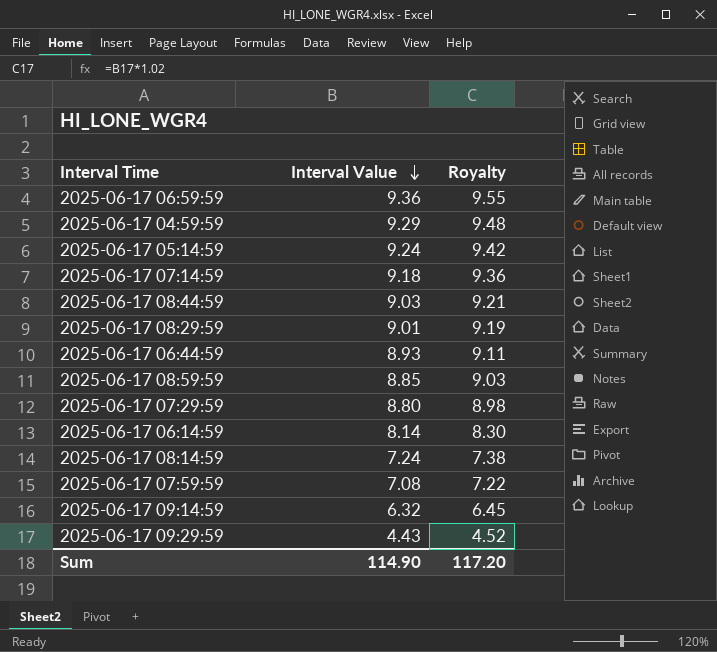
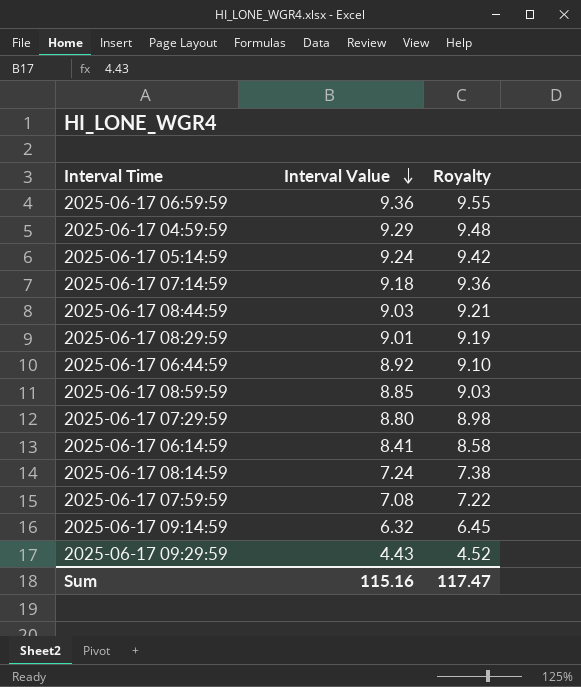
2025-06-17 06:44:59 | Interval Value: 8.93 -> 8.92
2025-06-17 06:44:59 | Royalty: 9.11 -> 9.10
2025-06-17 06:14:59 | Interval Value: 8.14 -> 8.41
2025-06-17 06:14:59 | Royalty: 8.30 -> 8.58
Sum | Interval Value: 114.90 -> 115.16
Sum | Royalty: 117.20 -> 117.47

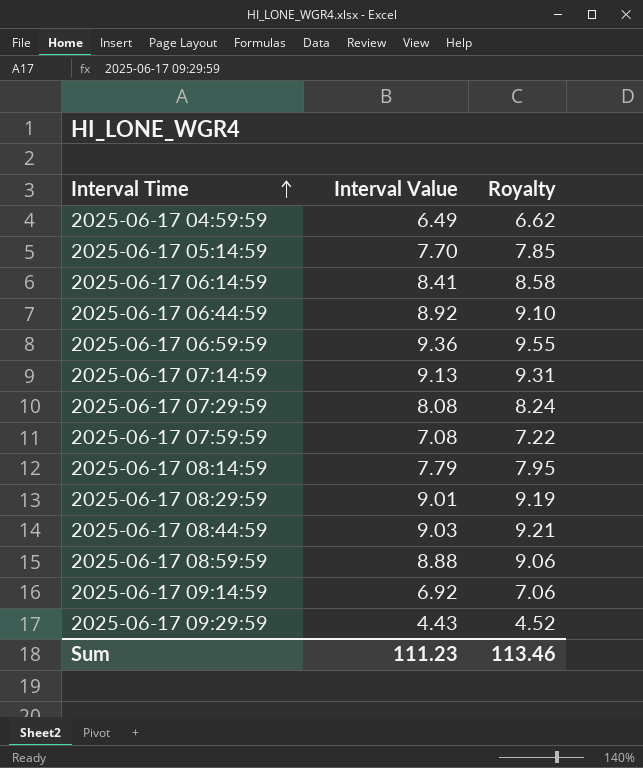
row order: Interval Value descending -> Interval Time ascending
2025-06-17 04:59:59 | Interval Value: 9.29 -> 6.49
2025-06-17 04:59:59 | Royalty: 9.48 -> 6.62
2025-06-17 05:14:59 | Interval Value: 9.24 -> 7.70
2025-06-17 05:14:59 | Royalty: 9.42 -> 7.85
2025-06-17 07:14:59 | Interval Value: 9.18 -> 9.13
2025-06-17 07:14:59 | Royalty: 9.36 -> 9.31
2025-06-17 07:29:59 | Interval Value: 8.80 -> 8.08
2025-06-17 07:29:59 | Royalty: 8.98 -> 8.24
2025-06-17 08:14:59 | Interval Value: 7.24 -> 7.79
2025-06-17 08:14:59 | Royalty: 7.38 -> 7.95
2025-06-17 08:59:59 | Interval Value: 8.85 -> 8.88
2025-06-17 08:59:59 | Royalty: 9.03 -> 9.06
2025-06-17 09:14:59 | Interval Value: 6.32 -> 6.92
2025-06-17 09:14:59 | Royalty: 6.45 -> 7.06
Sum | Interval Value: 115.16 -> 111.23
Sum | Royalty: 117.47 -> 113.46

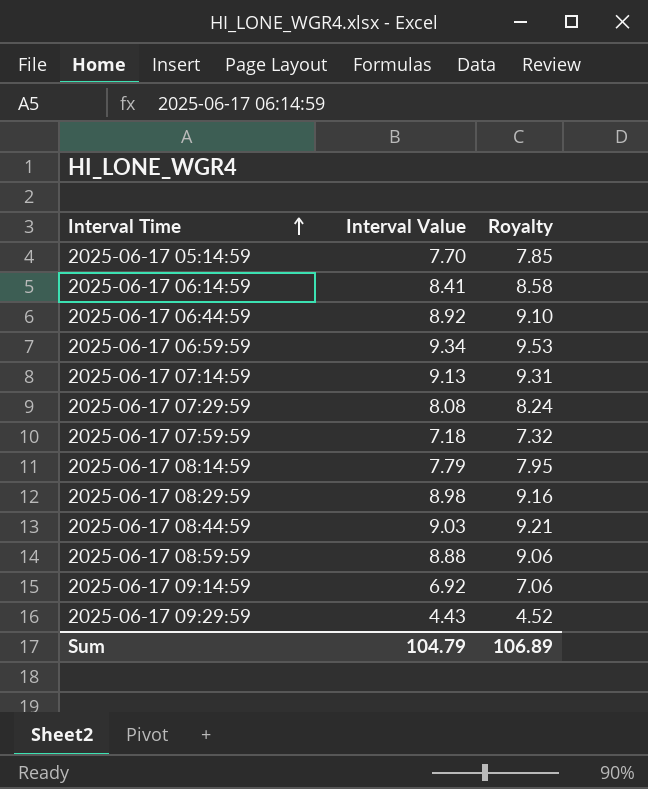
row 2025-06-17 04:59:59: 6.49 | 6.62 -> none
2025-06-17 06:59:59 | Interval Value: 9.36 -> 9.34
2025-06-17 06:59:59 | Royalty: 9.55 -> 9.53
2025-06-17 07:59:59 | Interval Value: 7.08 -> 7.18
2025-06-17 07:59:59 | Royalty: 7.22 -> 7.32
2025-06-17 08:29:59 | Interval Value: 9.01 -> 8.98
2025-06-17 08:29:59 | Royalty: 9.19 -> 9.16
Sum | Interval Value: 111.23 -> 104.79
Sum | Royalty: 113.46 -> 106.89

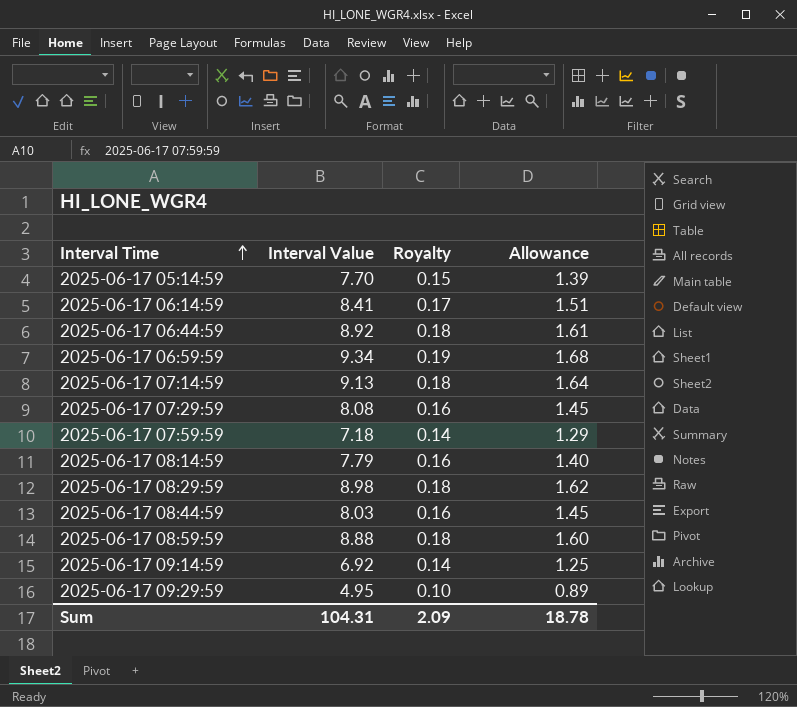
column Royalty | formula: [Interval Value] * 1.02 -> [Interval Value] * 0.02
column Allowance | formula: none -> [Interval Value] * 0.18
2025-06-17 08:44:59 | Interval Value: 9.03 -> 8.03
2025-06-17 09:29:59 | Interval Value: 4.43 -> 4.95
Sum | Interval Value: 104.79 -> 104.31
Sum | Royalty: 106.89 -> 2.09

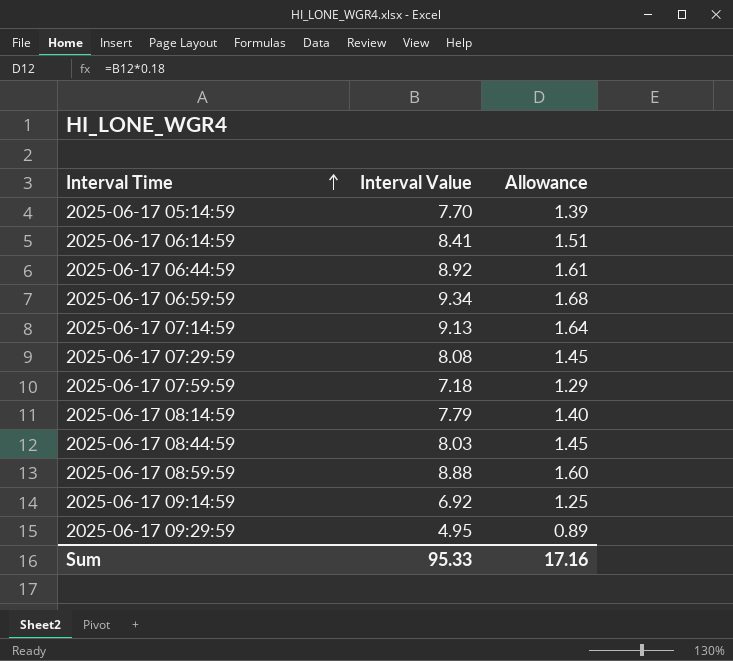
column Royalty | formula: [Interval Value] * 0.02 -> none
row 2025-06-17 08:29:59: 8.98 | 0.18 | 1.62 -> none
Sum | Interval Value: 104.31 -> 95.33
Sum | Allowance: 18.78 -> 17.16

